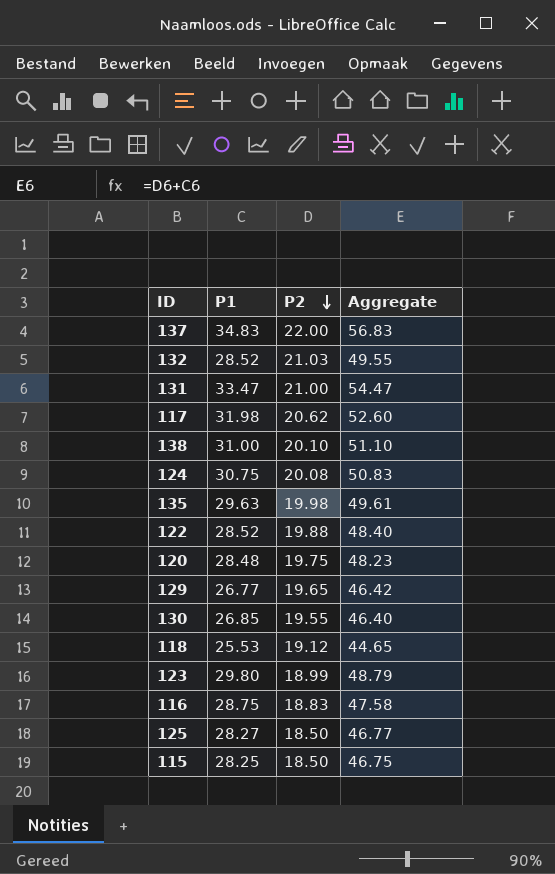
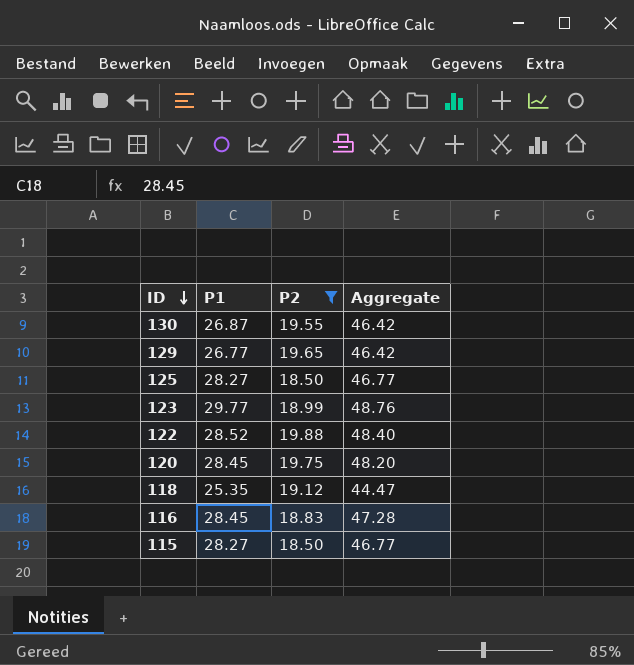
filter: none -> P2 <= 19.88
row order: P2 descending -> ID descending
130 | P1: 26.85 -> 26.87
130 | Aggregate: 46.40 -> 46.42
123 | P1: 29.80 -> 29.77
123 | Aggregate: 48.79 -> 48.76
120 | P1: 28.48 -> 28.45
120 | Aggregate: 48.23 -> 48.20
118 | P1: 25.53 -> 25.35
118 | Aggregate: 44.65 -> 44.47
116 | P1: 28.75 -> 28.45
116 | Aggregate: 47.58 -> 47.28
115 | P1: 28.25 -> 28.27
115 | Aggregate: 46.75 -> 46.77

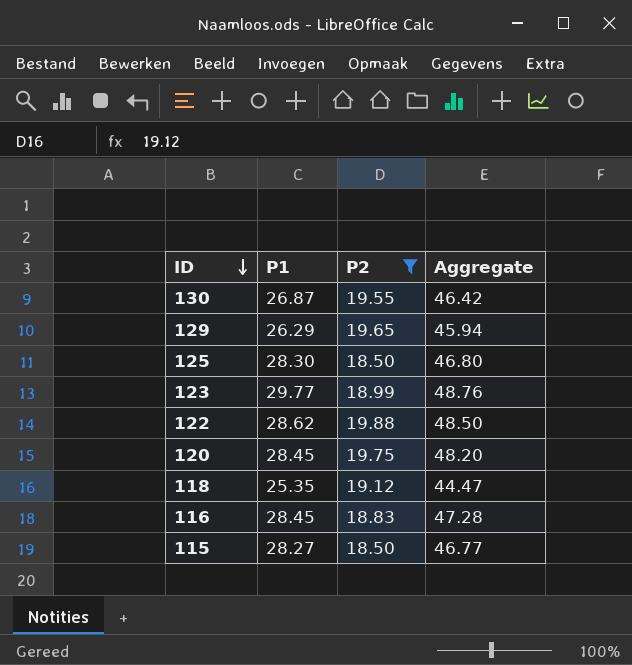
129 | P1: 26.77 -> 26.29
129 | Aggregate: 46.42 -> 45.94
125 | P1: 28.27 -> 28.30
125 | Aggregate: 46.77 -> 46.80
122 | P1: 28.52 -> 28.62
122 | Aggregate: 48.40 -> 48.50

